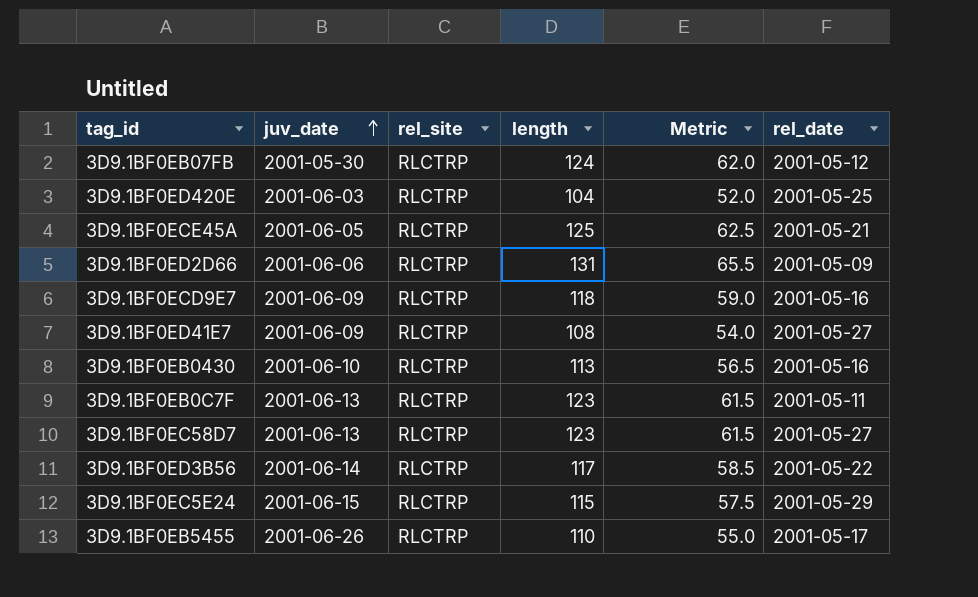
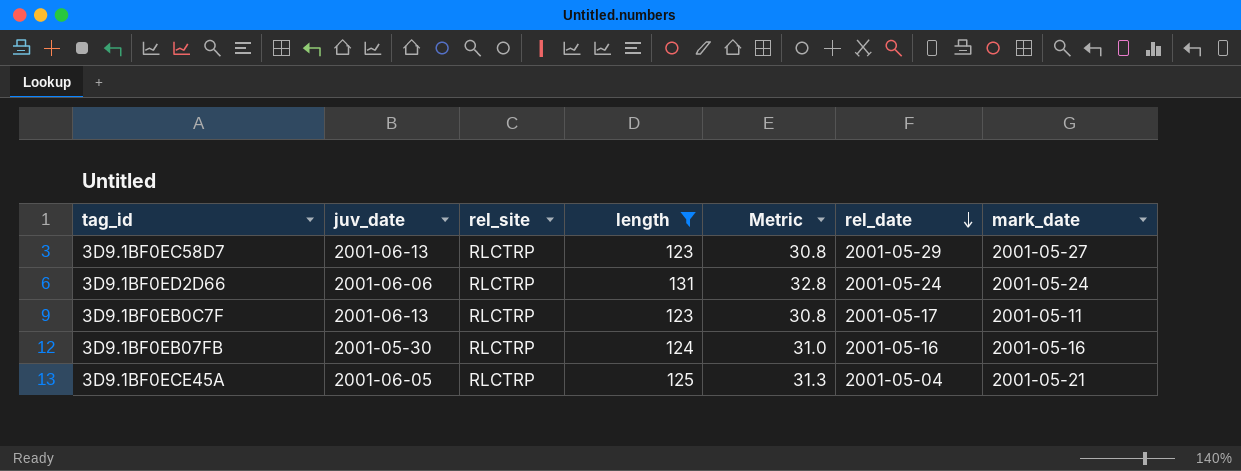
filter: none -> length >= 123
row order: juv_date ascending -> rel_date descending
column Metric | formula: [length] * 0.5 -> [length] * 0.25
column mark_date | position: none -> 7
3D9.1BF0EC58D7 | rel_date: 2001-05-27 -> 2001-05-29
3D9.1BF0ED2D66 | rel_date: 2001-05-09 -> 2001-05-24
3D9.1BF0EB0C7F | rel_date: 2001-05-11 -> 2001-05-17
3D9.1BF0EB07FB | rel_date: 2001-05-12 -> 2001-05-16
3D9.1BF0ECE45A | rel_date: 2001-05-21 -> 2001-05-04

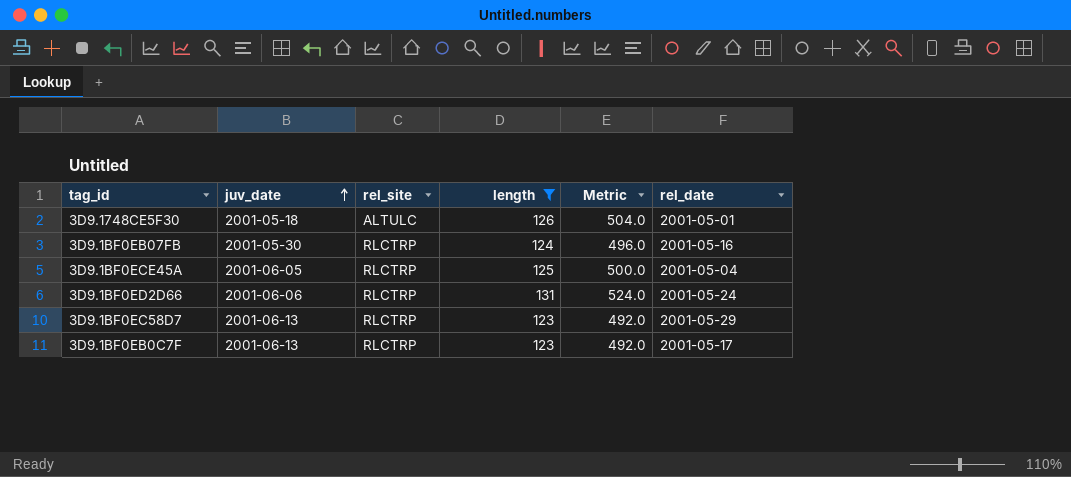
row order: rel_date descending -> juv_date ascending
column mark_date | position: 7 -> none
column Metric | formula: [length] * 0.25 -> [length] * 4
row 3D9.1748CE5F30: none -> 2001-05-18 | ALTULC | 126 | 504.0 | 2001-05-01

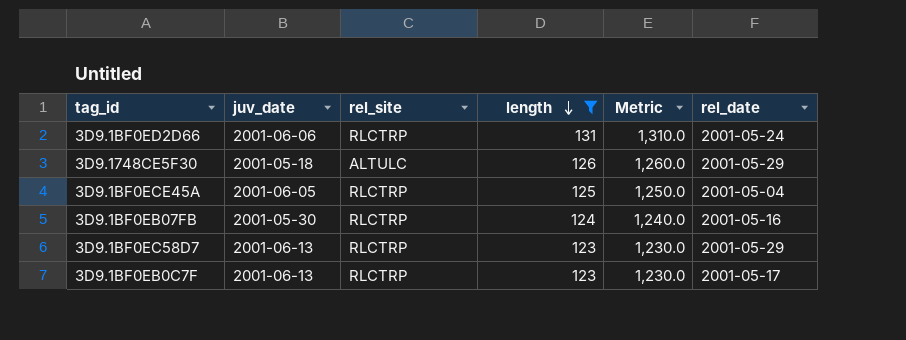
row order: juv_date ascending -> length descending
column Metric | formula: [length] * 4 -> [length] * 10
3D9.1748CE5F30 | rel_date: 2001-05-01 -> 2001-05-29

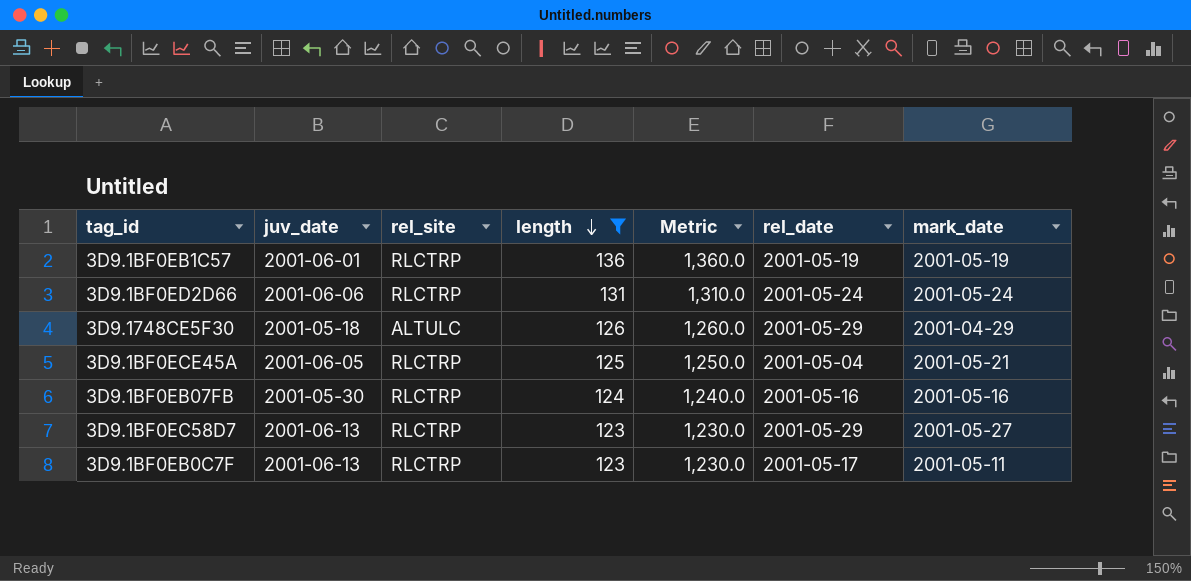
column mark_date | position: none -> 7
row 3D9.1BF0EB1C57: none -> 2001-06-01 | RLCTRP | 136 | 1,360.0 | 2001-05-19 | 2001-05-19

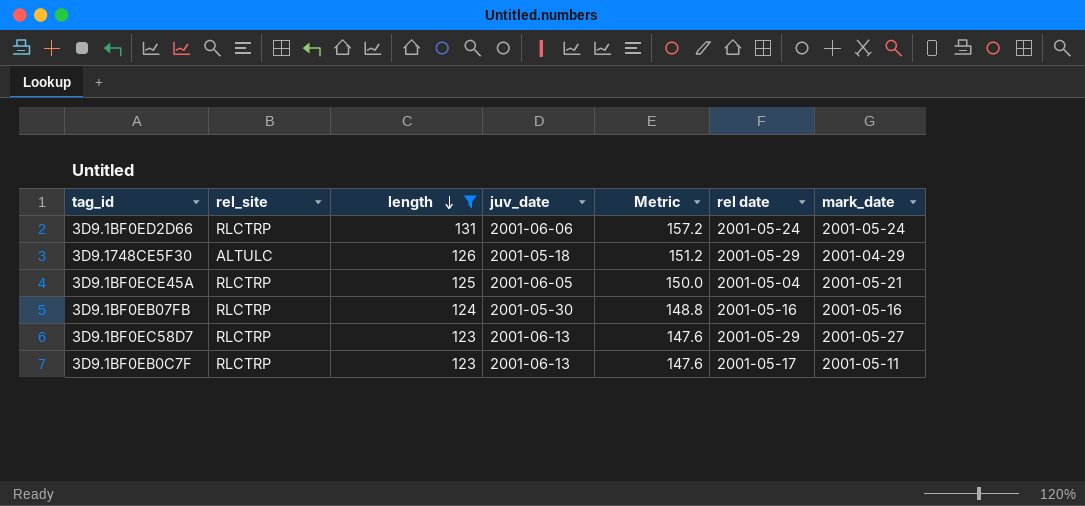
column juv_date | position: 2 -> 4
column Metric | formula: [length] * 10 -> [length] * 1.2
column name: rel_date -> rel date
row 3D9.1BF0EB1C57: 2001-06-01 | RLCTRP | 136 | 1,360.0 | 2001-05-19 | 2001-05-19 -> none

